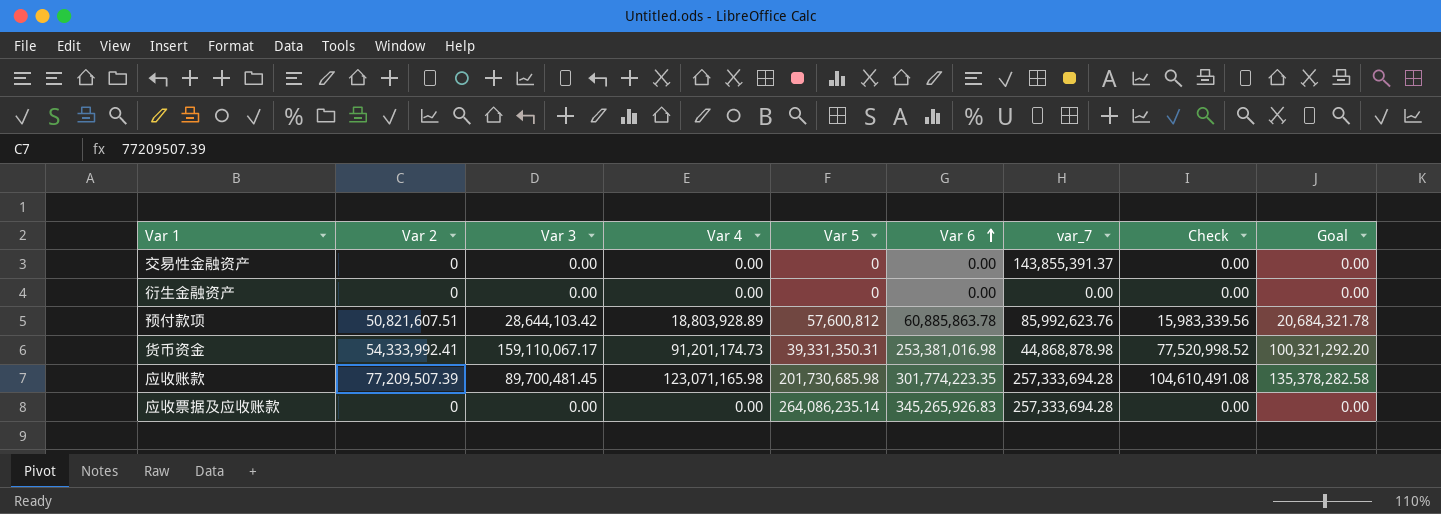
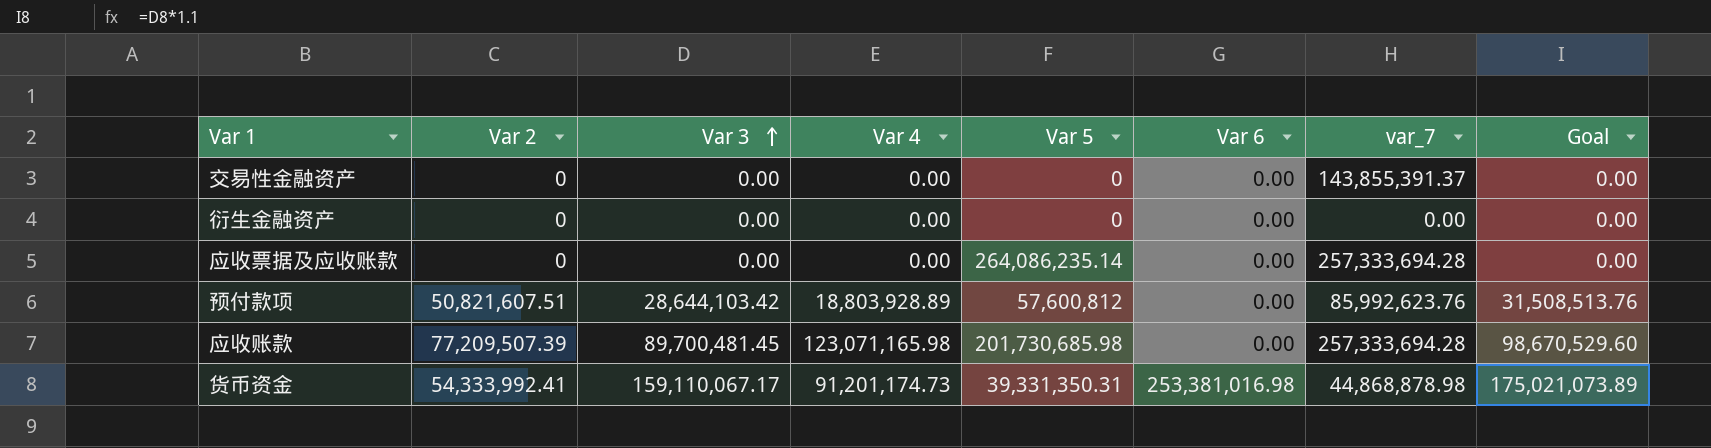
row order: Var 6 ascending -> Var 3 ascending
column Check | formula: [Var 4] * 0.85 -> none
column Goal | formula: [Var 4] * 1.1 -> [Var 3] * 1.1
应收票据及应收账款 | Var 6: 345,265,926.83 -> 0.00
预付款项 | Var 6: 60,885,863.78 -> 0.00
应收账款 | Var 6: 301,774,223.35 -> 0.00

